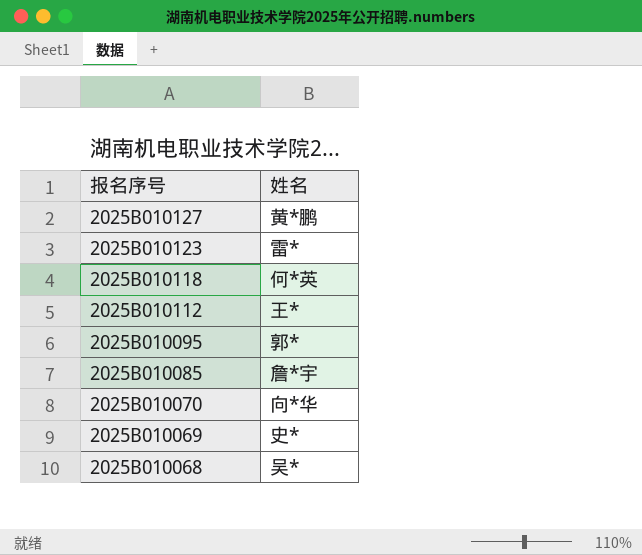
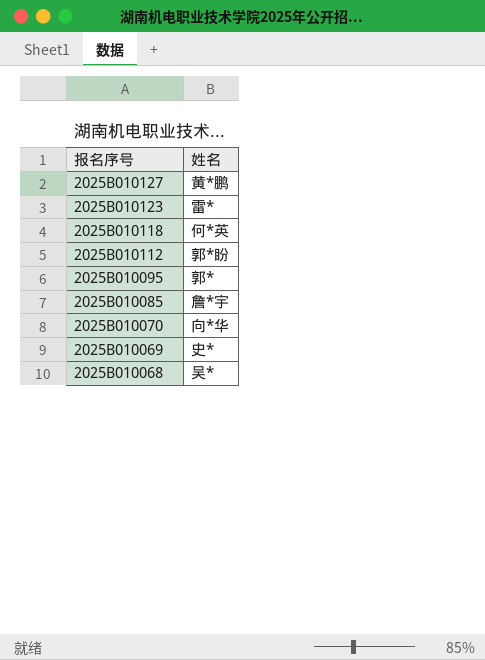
2025B010112 | 姓名: 王* -> 郭*盼

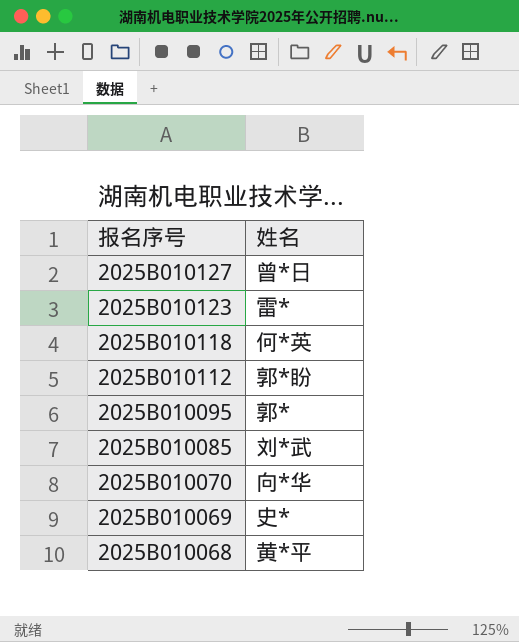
2025B010127 | 姓名: 黄*鹏 -> 曾*日
2025B010085 | 姓名: 詹*宇 -> 刘*武
2025B010068 | 姓名: 吴* -> 黄*平

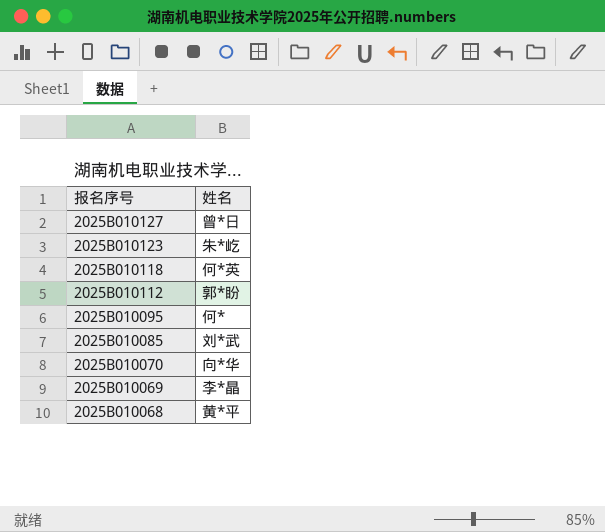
2025B010123 | 姓名: 雷* -> 朱*屹
2025B010095 | 姓名: 郭* -> 何*
2025B010069 | 姓名: 史* -> 李*晶

